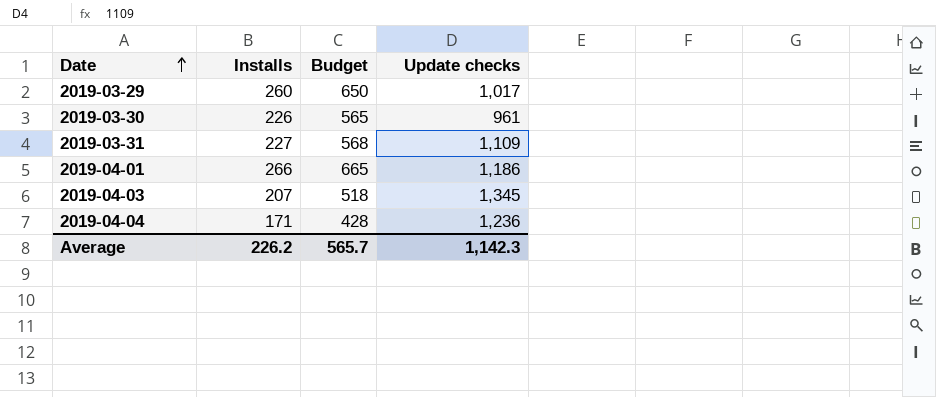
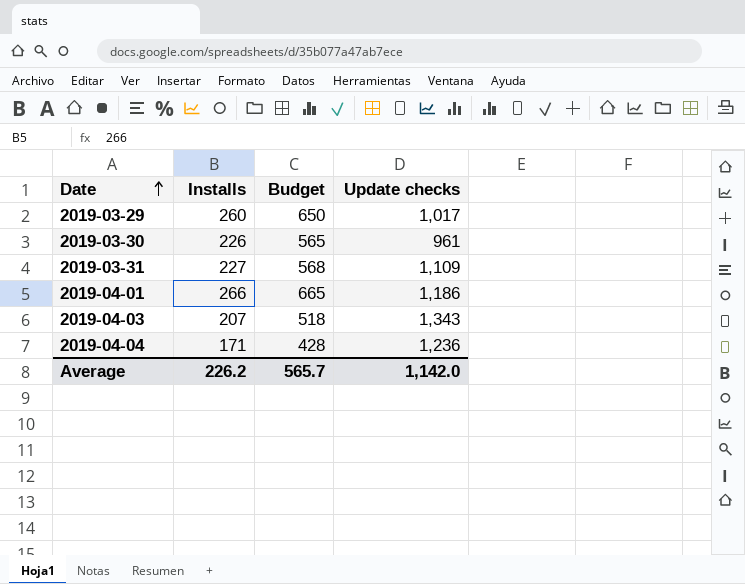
2019-04-03 | Update checks: 1,345 -> 1,343
Average | Update checks: 1,142.3 -> 1,142.0

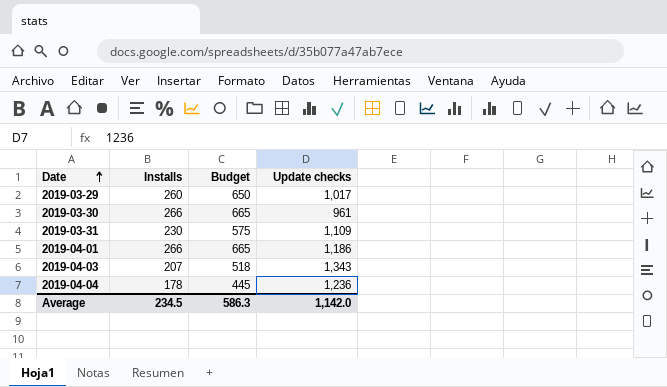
2019-03-30 | Installs: 226 -> 266
2019-03-30 | Budget: 565 -> 665
2019-03-31 | Installs: 227 -> 230
2019-03-31 | Budget: 568 -> 575
2019-04-04 | Installs: 171 -> 178
2019-04-04 | Budget: 428 -> 445
Average | Installs: 226.2 -> 234.5
Average | Budget: 565.7 -> 586.3

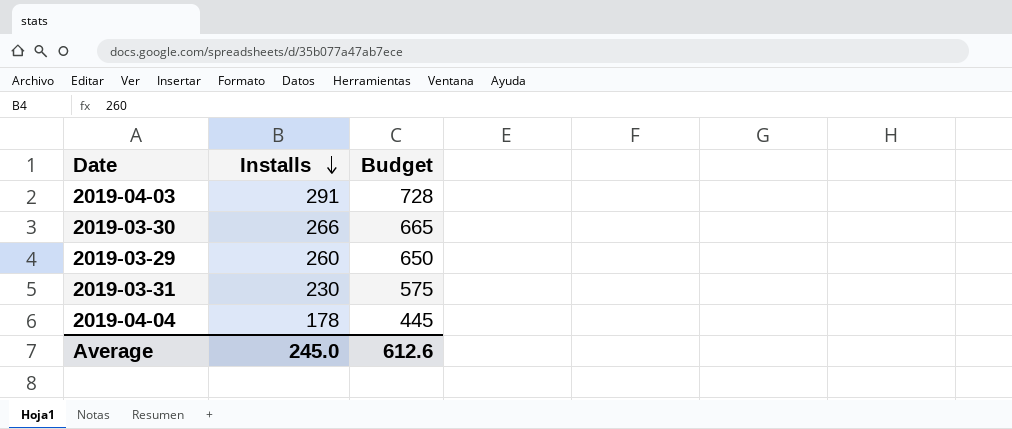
row order: Date ascending -> Installs descending
column Update checks | position: 4 -> none
row 2019-04-01: 266 | 665 | 1,186 -> none
2019-04-03 | Installs: 207 -> 291
2019-04-03 | Budget: 518 -> 728
Average | Installs: 234.5 -> 245.0
Average | Budget: 586.3 -> 612.6

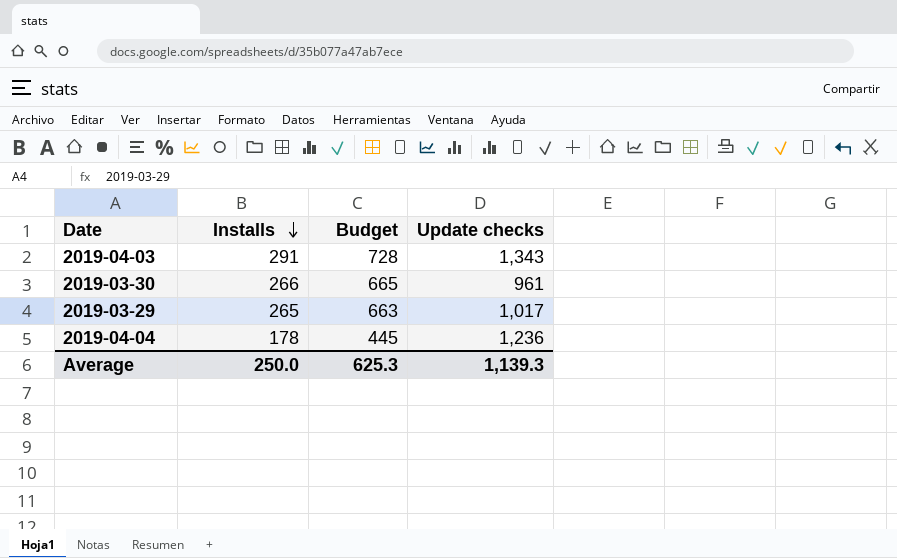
column Update checks | position: none -> 4
row 2019-03-31: 230 | 575 -> none
2019-03-29 | Installs: 260 -> 265
2019-03-29 | Budget: 650 -> 663
Average | Installs: 245.0 -> 250.0
Average | Budget: 612.6 -> 625.3

